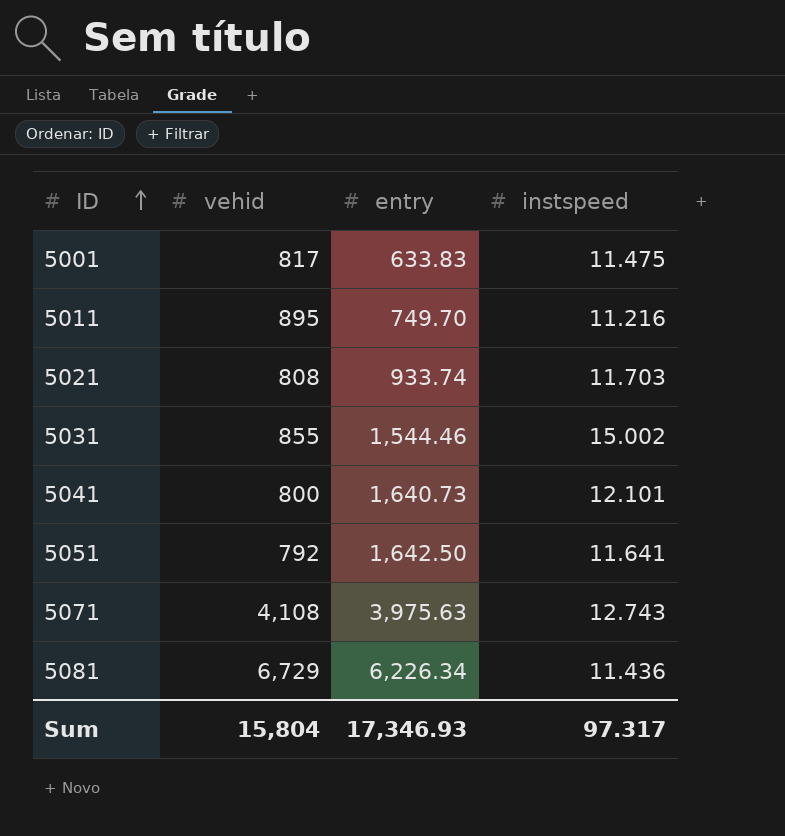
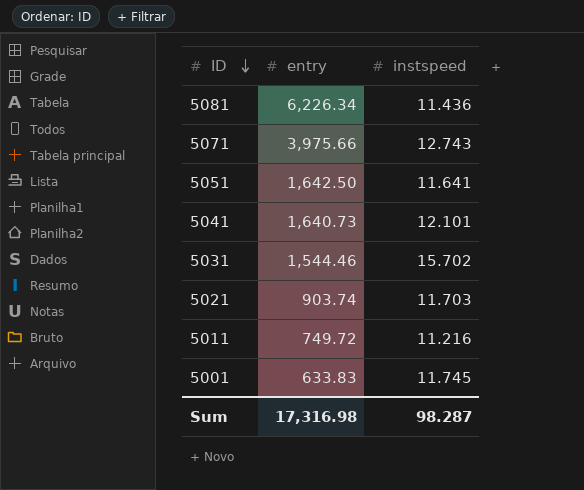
row order: ID ascending -> ID descending
column vehid | position: 2 -> none
5071 | entry: 3,975.63 -> 3,975.66
5031 | instspeed: 15.002 -> 15.702
5021 | entry: 933.74 -> 903.74
5011 | entry: 749.70 -> 749.72
5001 | instspeed: 11.475 -> 11.745
Sum | entry: 17,346.93 -> 17,316.98
Sum | instspeed: 97.317 -> 98.287

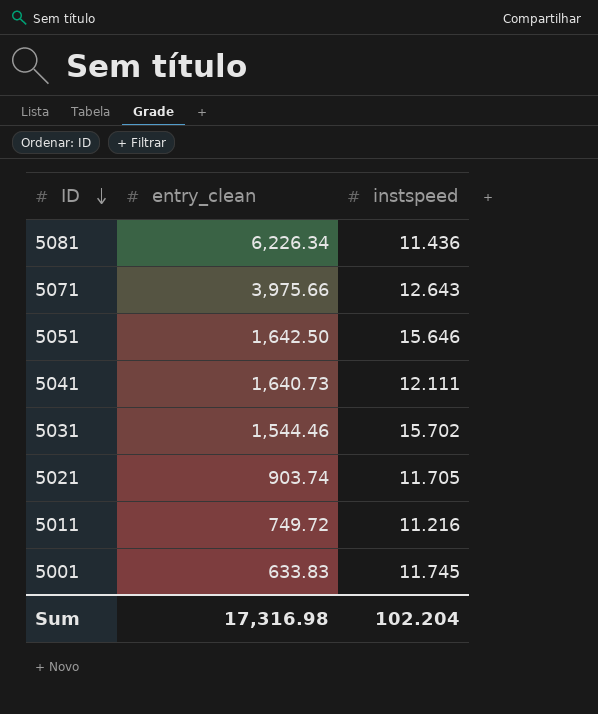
column name: entry -> entry_clean
5071 | instspeed: 12.743 -> 12.643
5051 | instspeed: 11.641 -> 15.646
5041 | instspeed: 12.101 -> 12.111
5021 | instspeed: 11.703 -> 11.705
Sum | instspeed: 98.287 -> 102.204

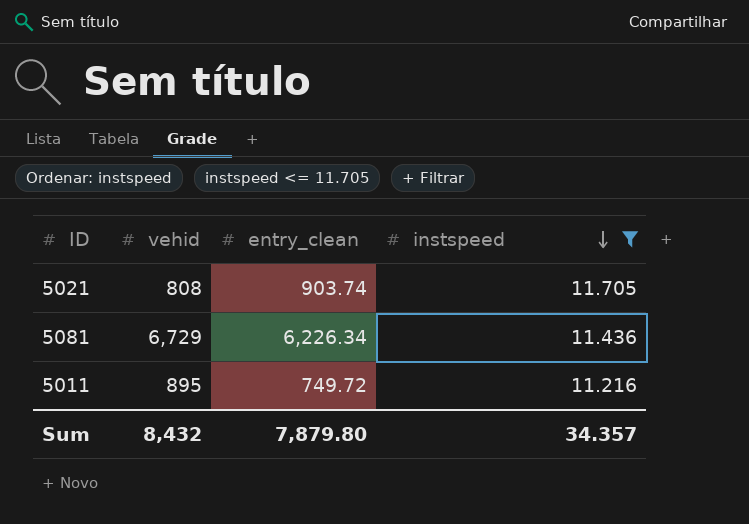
filter: none -> instspeed <= 11.705
row order: ID descending -> instspeed descending
column vehid | position: none -> 2
Sum | entry_clean: 17,316.98 -> 7,879.80
Sum | instspeed: 102.204 -> 34.357

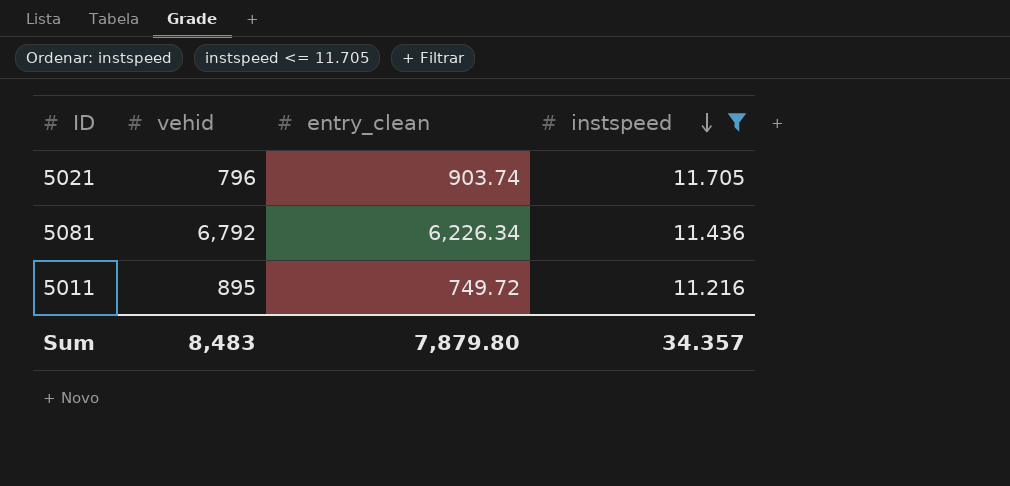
5021 | vehid: 808 -> 796
5081 | vehid: 6,729 -> 6,792
Sum | vehid: 8,432 -> 8,483

